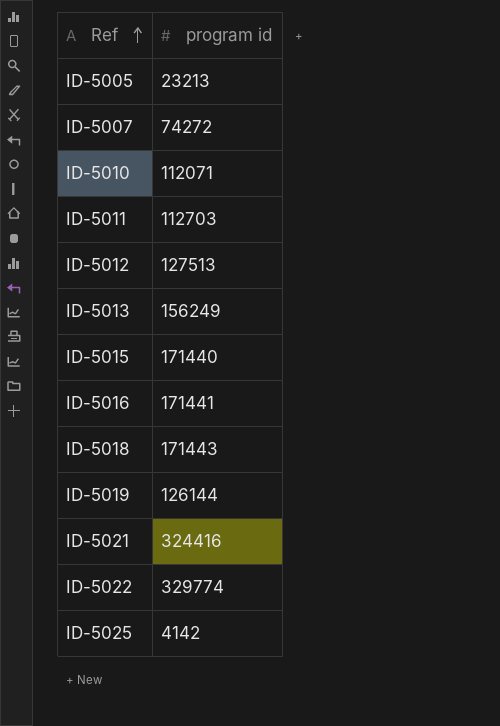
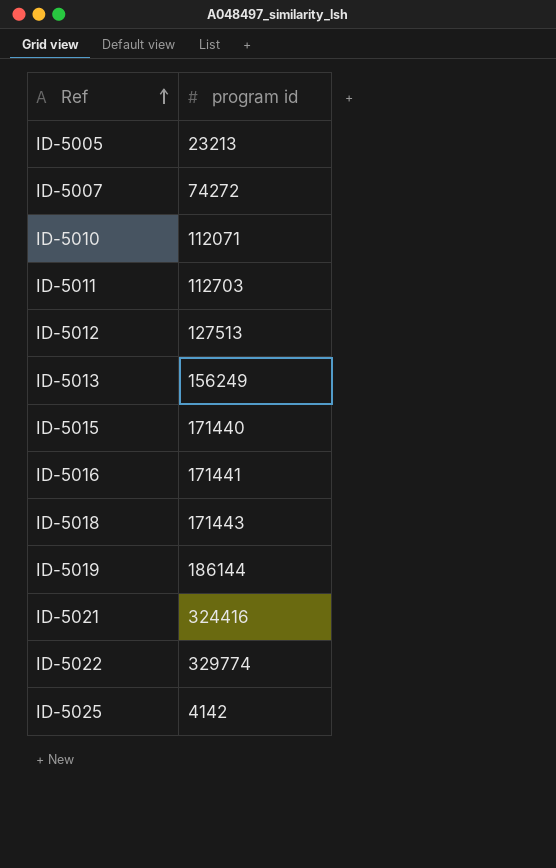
ID-5019 | program id: 126144 -> 186144

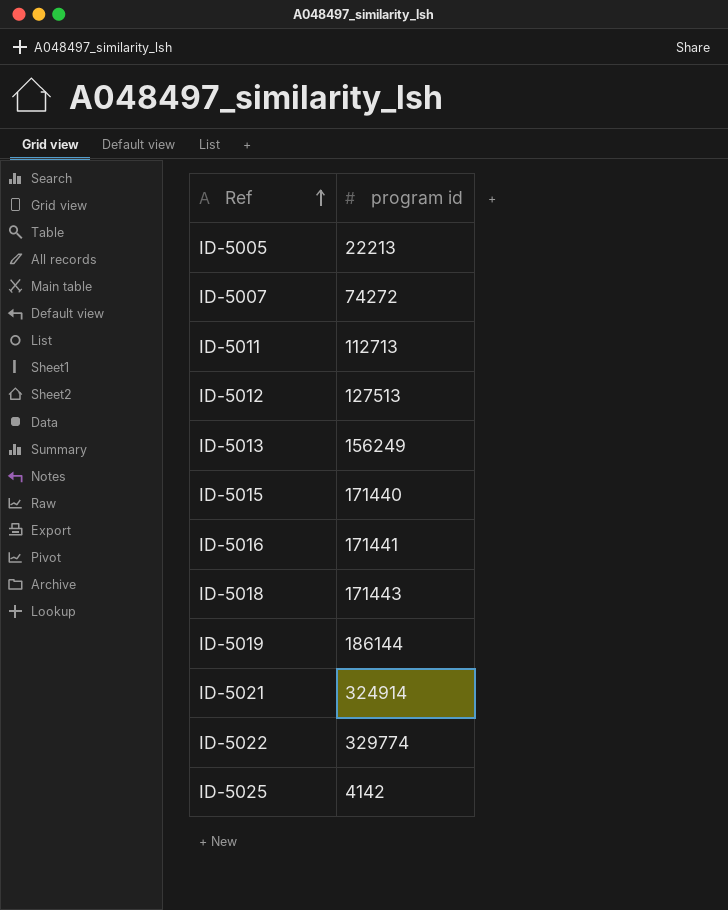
row ID-5010: 112071 -> none
ID-5005 | program id: 23213 -> 22213
ID-5011 | program id: 112703 -> 112713
ID-5021 | program id: 324416 -> 324914

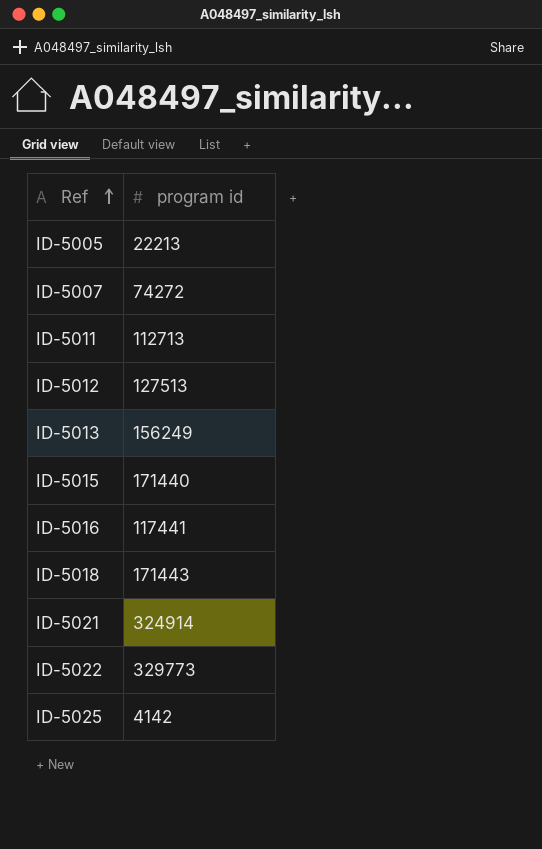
row ID-5019: 186144 -> none
ID-5016 | program id: 171441 -> 117441
ID-5022 | program id: 329774 -> 329773

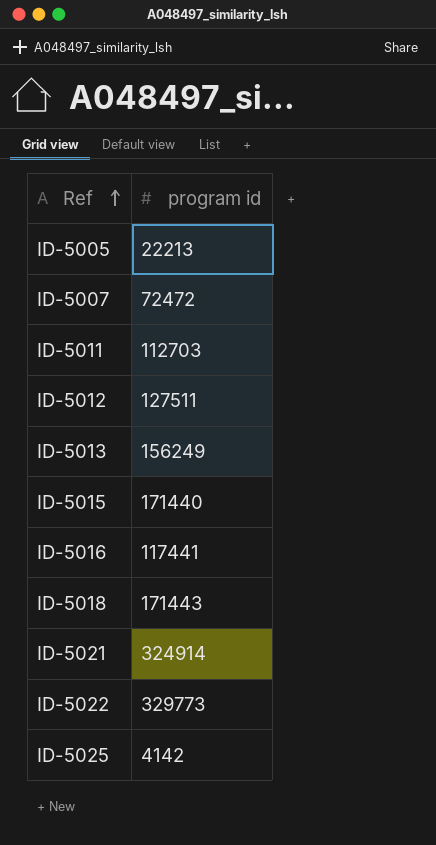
ID-5007 | program id: 74272 -> 72472
ID-5011 | program id: 112713 -> 112703
ID-5012 | program id: 127513 -> 127511

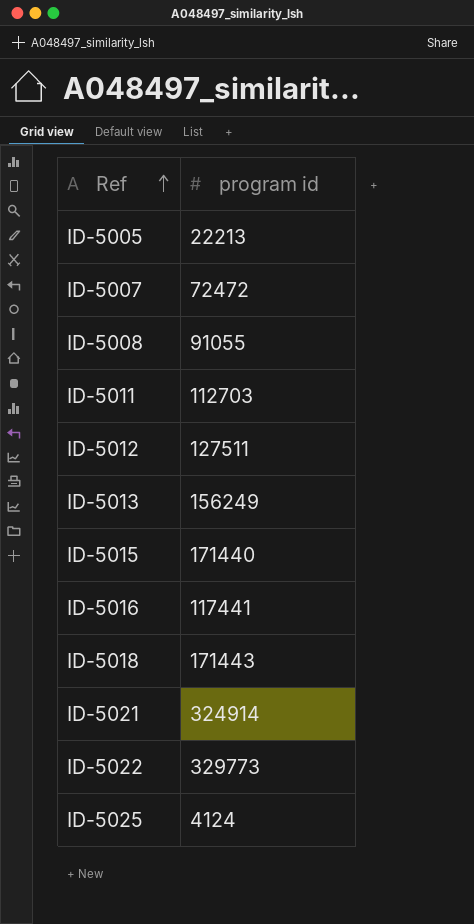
row ID-5008: none -> 91055
ID-5025 | program id: 4142 -> 4124

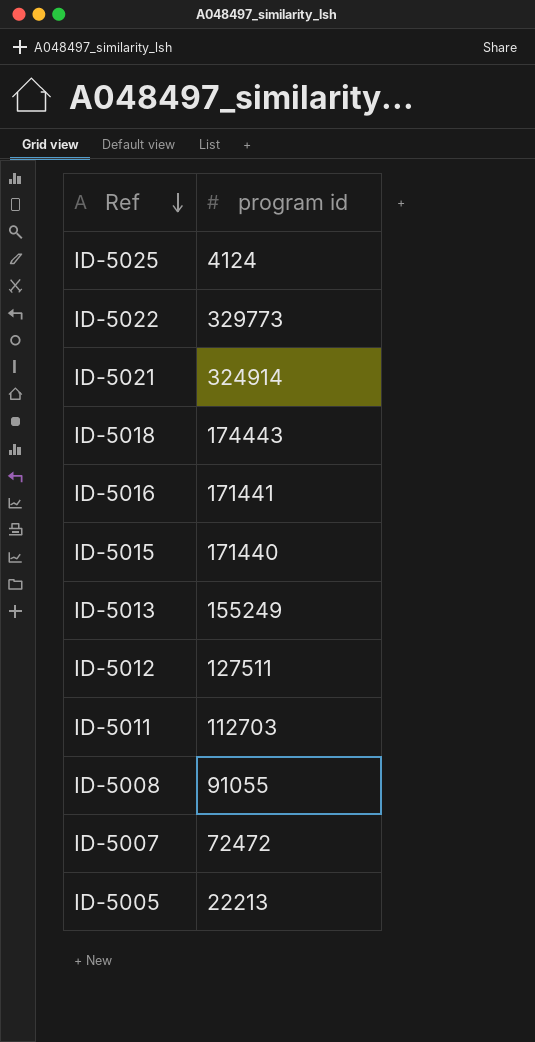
row order: Ref ascending -> Ref descending
ID-5018 | program id: 171443 -> 174443
ID-5016 | program id: 117441 -> 171441
ID-5013 | program id: 156249 -> 155249

